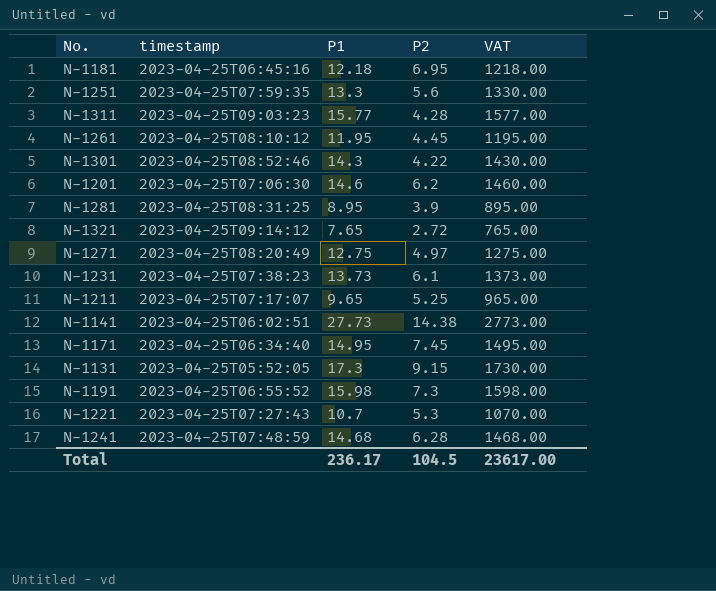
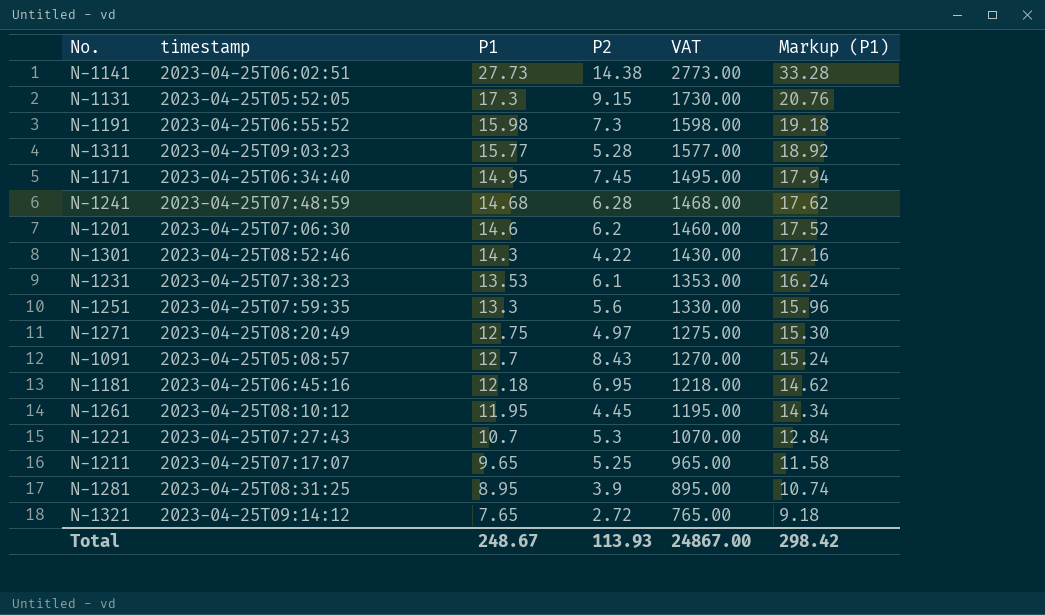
row order: none -> P1 descending
column Markup (P1) | formula: none -> [P1] * 1.2
N-1311 | P2: 4.28 -> 5.28
N-1231 | P1: 13.73 -> 13.53
N-1231 | VAT: 1373.00 -> 1353.00
row N-1091: none -> 2023-04-25T05:08:57 | 12.7 | 8.43 | 1270.00 | 15.24
Total | P1: 236.17 -> 248.67
Total | P2: 104.5 -> 113.93
Total | VAT: 23617.00 -> 24867.00

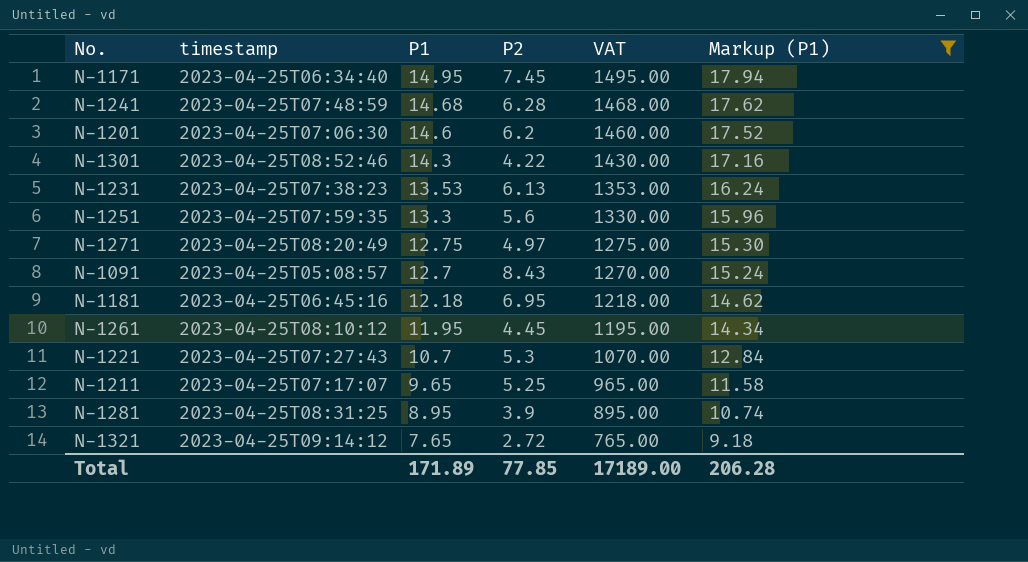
filter: none -> Markup (P1) <= 17.94
N-1231 | P2: 6.1 -> 6.13
Total | P1: 248.67 -> 171.89
Total | P2: 113.93 -> 77.85
Total | VAT: 24867.00 -> 17189.00
Total | Markup (P1): 298.42 -> 206.28

